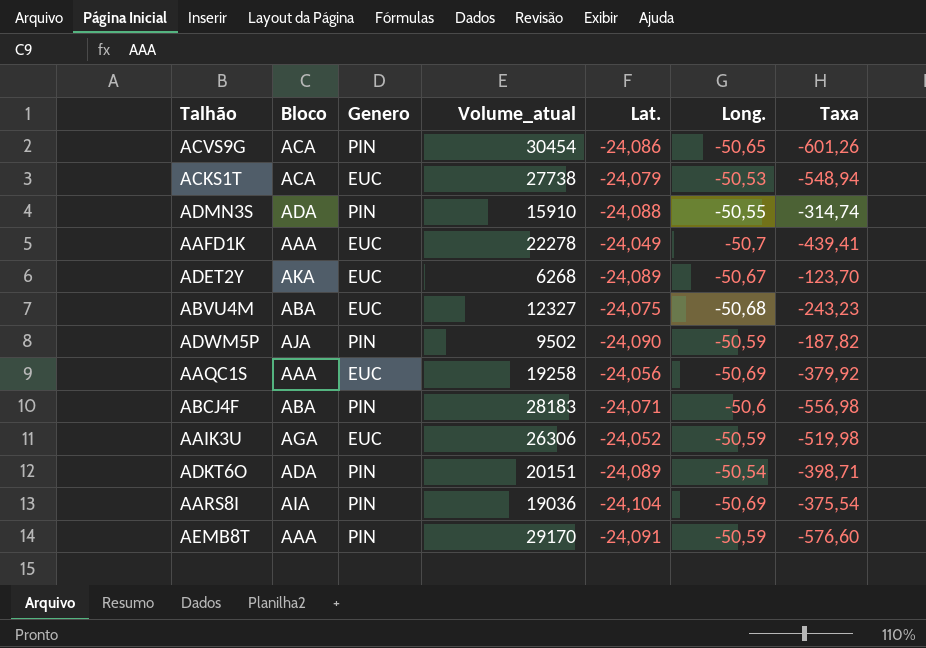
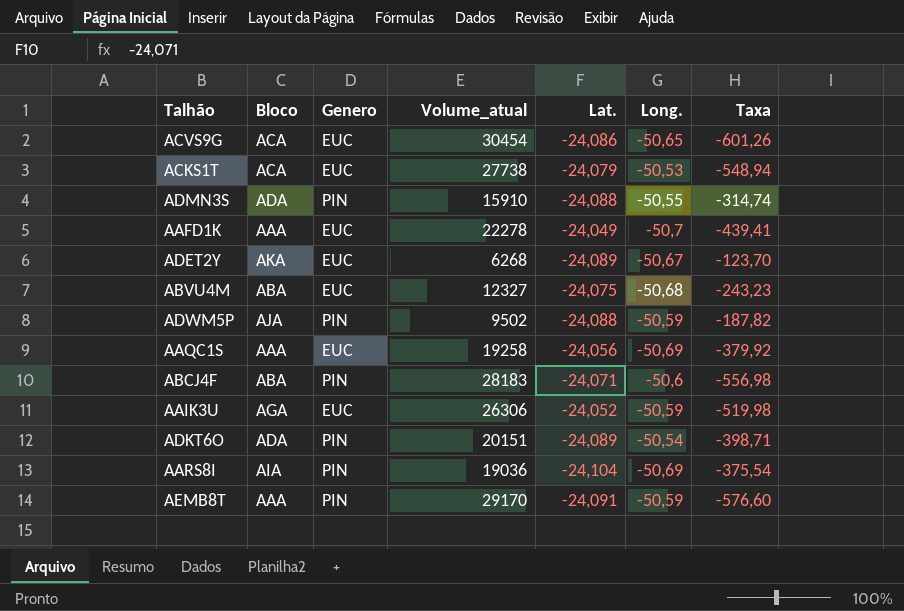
ACVS9G | Genero: PIN -> EUC
ADWM5P | Lat.: -24,090 -> -24,088

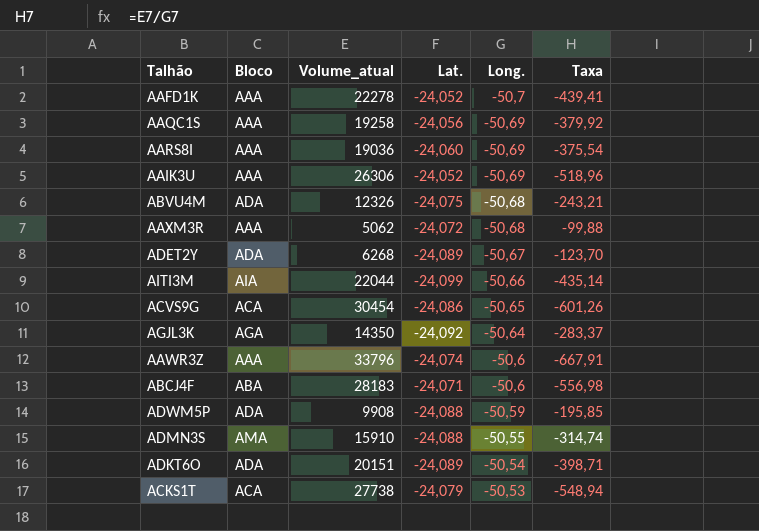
row order: none -> Long. ascending
column Genero | position: 3 -> none
row AEMB8T: AAA | PIN | 29170 | -24,091 | -50,59 | -576,60 -> none
AAFD1K | Lat.: -24,049 -> -24,052
AARS8I | Bloco: AIA -> AAA
AARS8I | Lat.: -24,104 -> -24,060
AAIK3U | Bloco: AGA -> AAA
AAIK3U | Long.: -50,59 -> -50,69
AAIK3U | Taxa: -519,98 -> -518,96
ABVU4M | Bloco: ABA -> ADA
ABVU4M | Volume_atual: 12327 -> 12326
ABVU4M | Taxa: -243,23 -> -243,21
row AAXM3R: none -> AAA | 5062 | -24,072 | -50,68 | -99,88
ADET2Y | Bloco: AKA -> ADA
row AITI3M: none -> AIA | 22044 | -24,099 | -50,66 | -435,14
row AGJL3K: none -> AGA | 14350 | -24,092 | -50,64 | -283,37
row AAWR3Z: none -> AAA | 33796 | -24,074 | -50,6 | -667,91
ADWM5P | Bloco: AJA -> ADA
ADWM5P | Volume_atual: 9502 -> 9908
ADWM5P | Taxa: -187,82 -> -195,85
ADMN3S | Bloco: ADA -> AMA

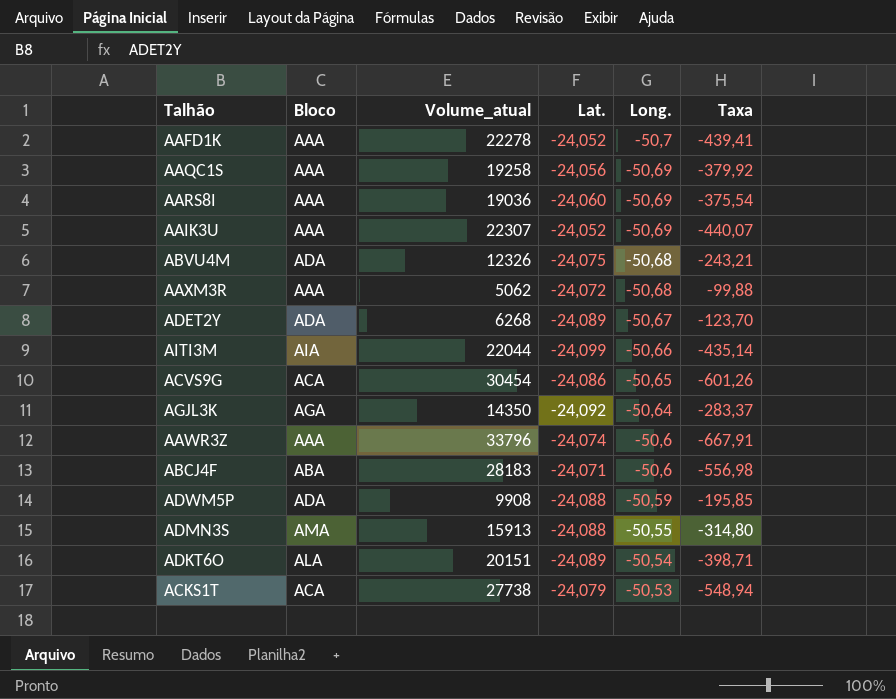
AAIK3U | Volume_atual: 26306 -> 22307
AAIK3U | Taxa: -518,96 -> -440,07
ADMN3S | Volume_atual: 15910 -> 15913
ADMN3S | Taxa: -314,74 -> -314,80
ADKT6O | Bloco: ADA -> ALA

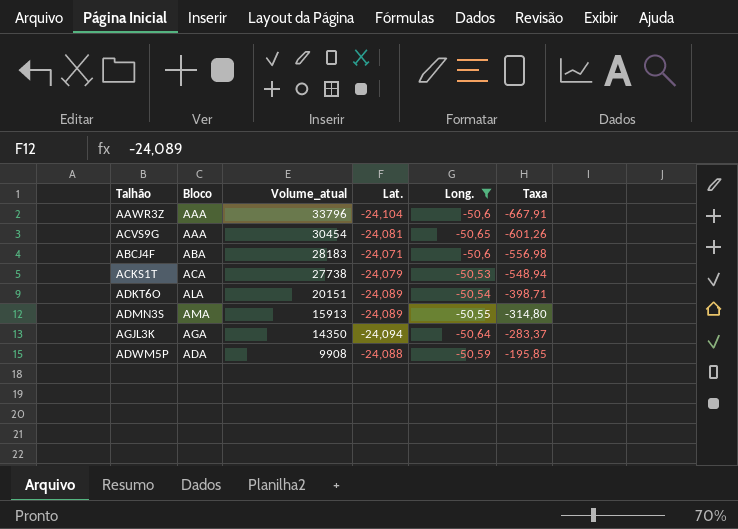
filter: none -> Long. >= -50,65
row order: Long. ascending -> Volume_atual descending
AAWR3Z | Lat.: -24,074 -> -24,104
ACVS9G | Bloco: ACA -> AAA
ACVS9G | Lat.: -24,086 -> -24,081
ADMN3S | Lat.: -24,088 -> -24,089
AGJL3K | Lat.: -24,092 -> -24,094

